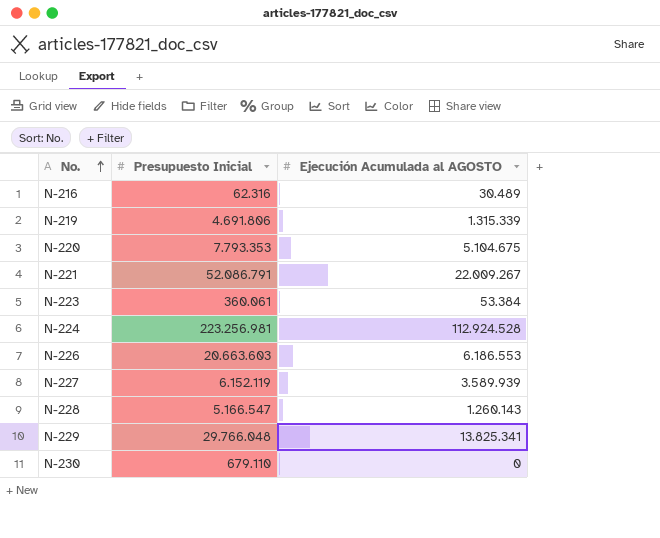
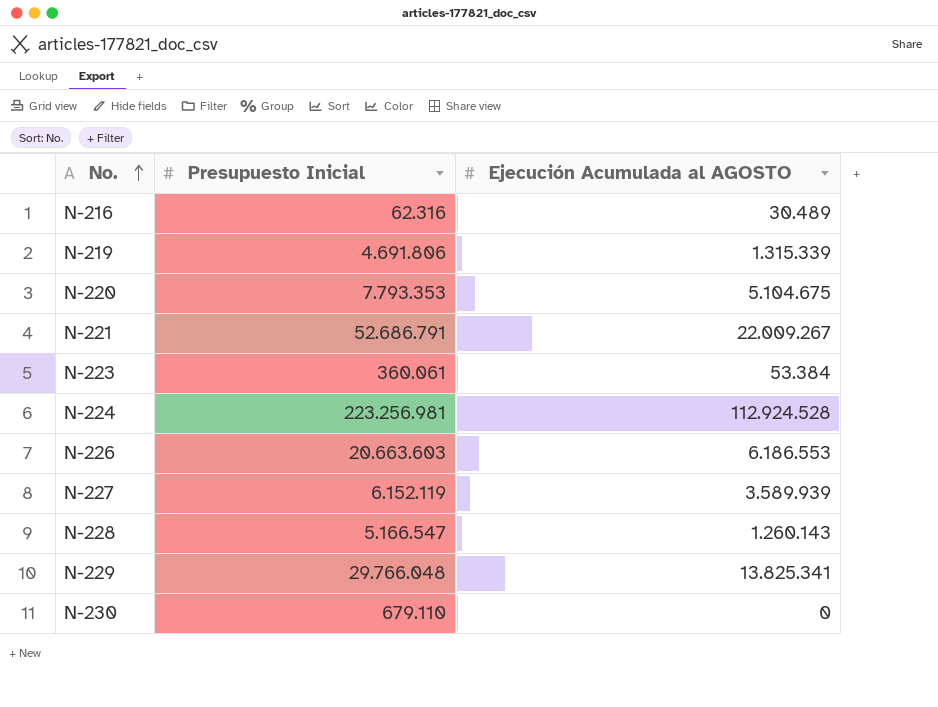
N-221 | Presupuesto Inicial: 52.086.791 -> 52.686.791

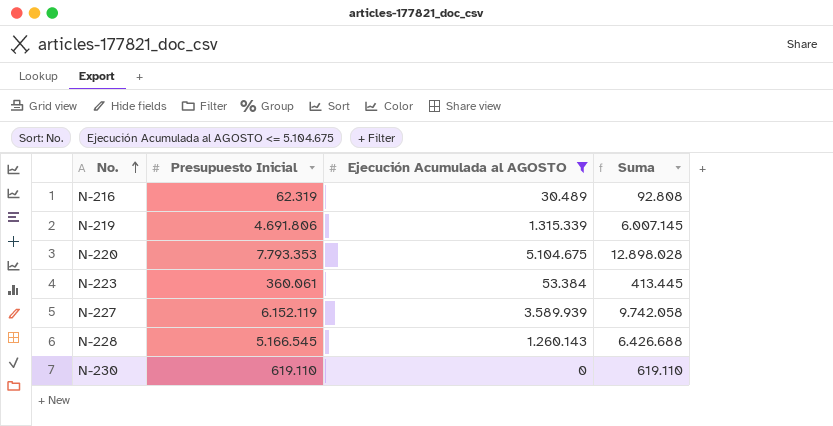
filter: none -> Ejecución Acumulada al AGOSTO <= 5.104.675
column Suma | formula: none -> [Presupuesto Inicial] + [Ejecución Acumulada al AGOSTO]
N-216 | Presupuesto Inicial: 62.316 -> 62.319
N-228 | Presupuesto Inicial: 5.166.547 -> 5.166.545
N-230 | Presupuesto Inicial: 679.110 -> 619.110

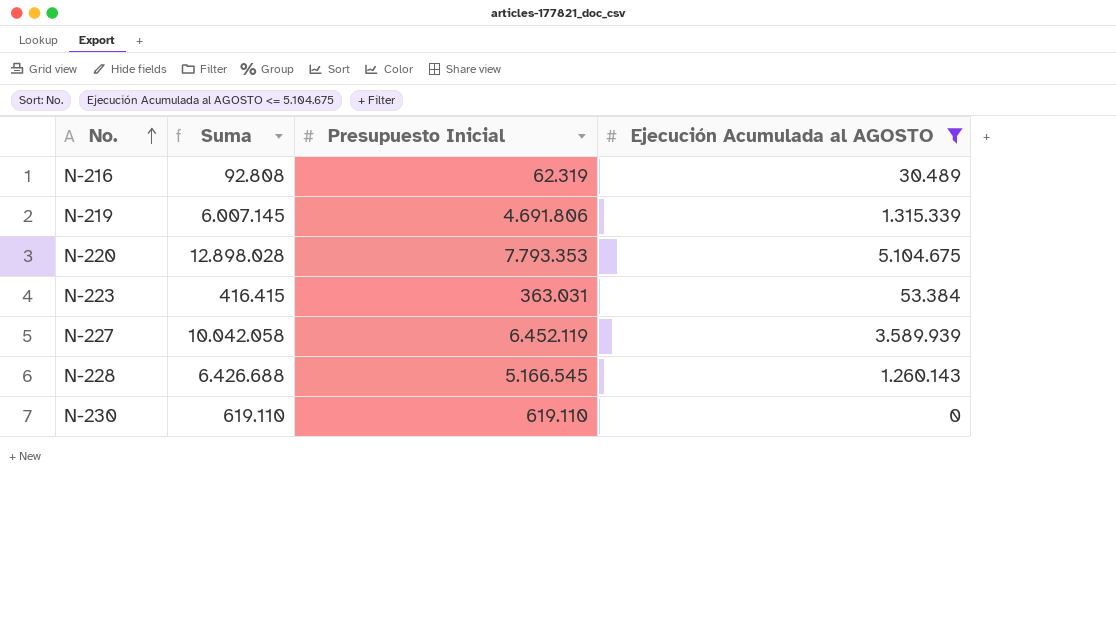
column Suma | position: 4 -> 2
N-223 | Suma: 413.445 -> 416.415
N-223 | Presupuesto Inicial: 360.061 -> 363.031
N-227 | Suma: 9.742.058 -> 10.042.058
N-227 | Presupuesto Inicial: 6.152.119 -> 6.452.119

